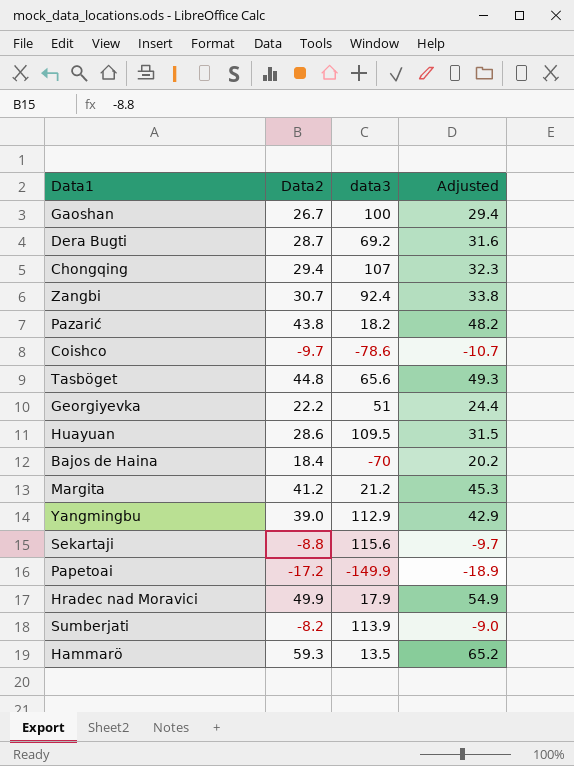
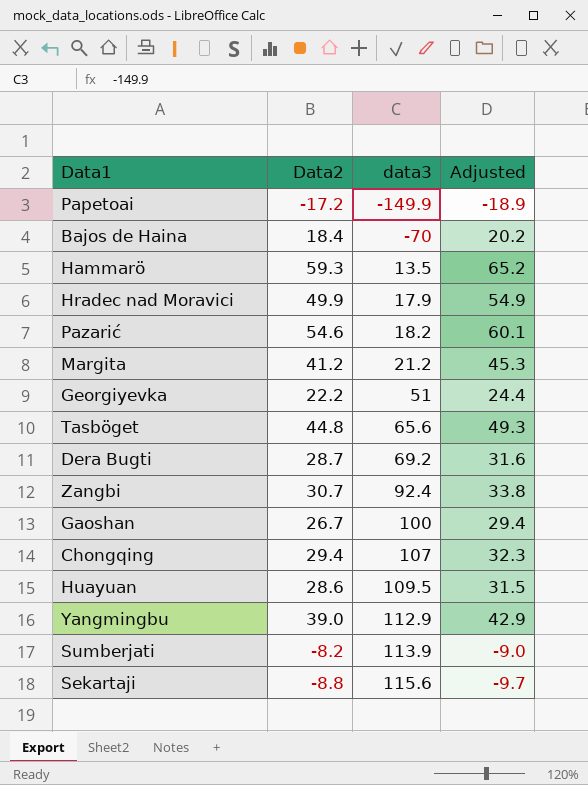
row order: none -> data3 ascending
row Coishco: -9.7 | -78.6 | -10.7 -> none
Pazarić | Data2: 43.8 -> 54.6
Pazarić | Adjusted: 48.2 -> 60.1

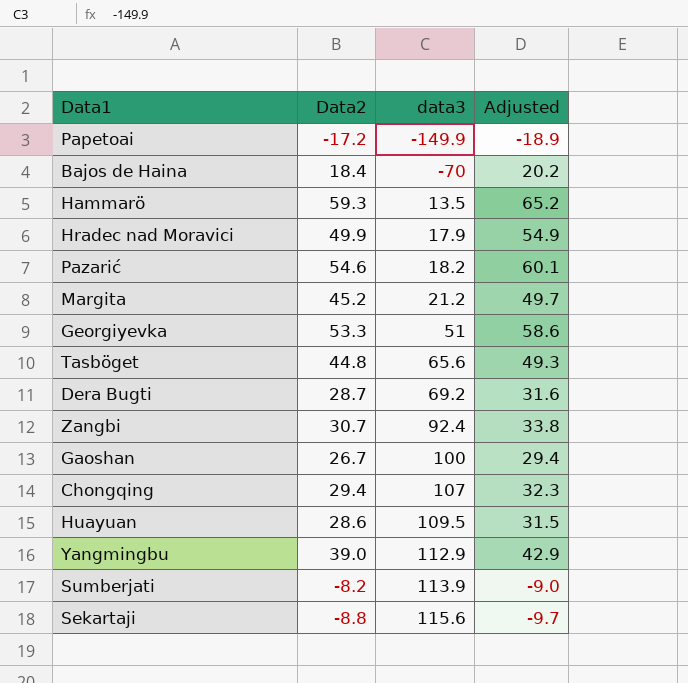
Margita | Data2: 41.2 -> 45.2
Margita | Adjusted: 45.3 -> 49.7
Georgiyevka | Data2: 22.2 -> 53.3
Georgiyevka | Adjusted: 24.4 -> 58.6

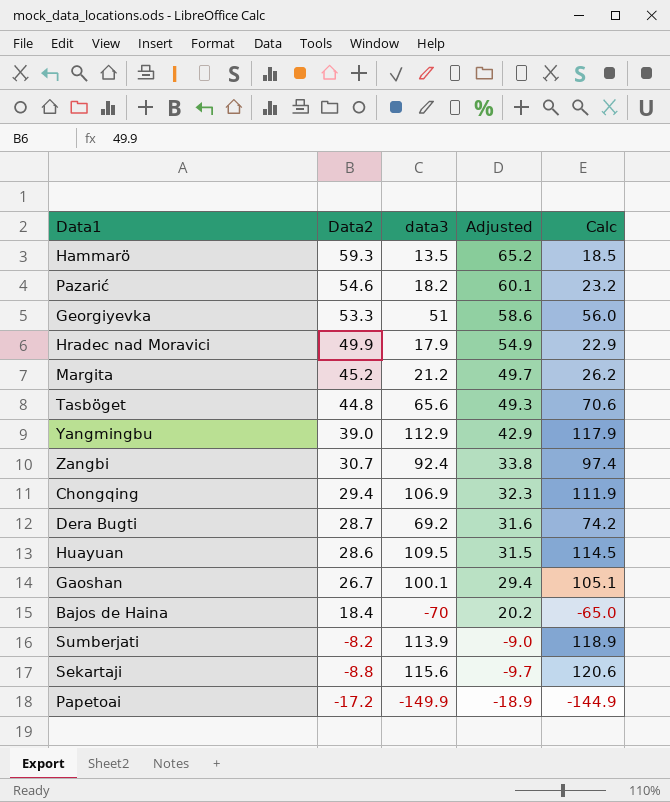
row order: data3 ascending -> Data2 descending
column Calc | formula: none -> [data3] + 5
Chongqing | data3: 107 -> 106.9
Gaoshan | data3: 100 -> 100.1

